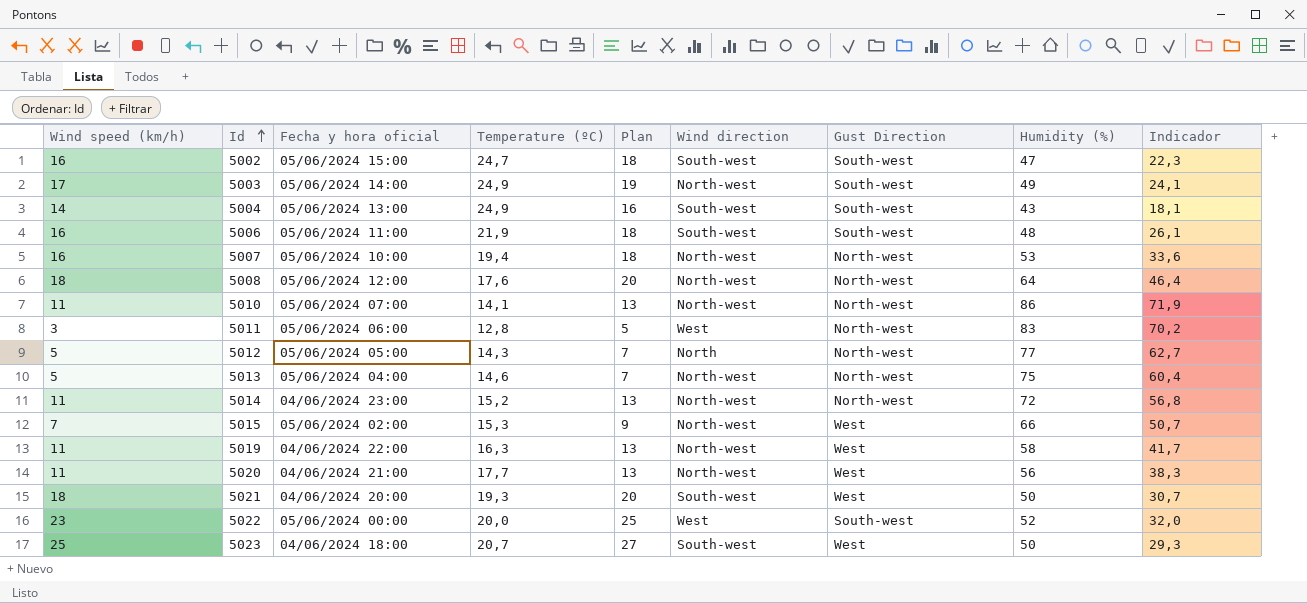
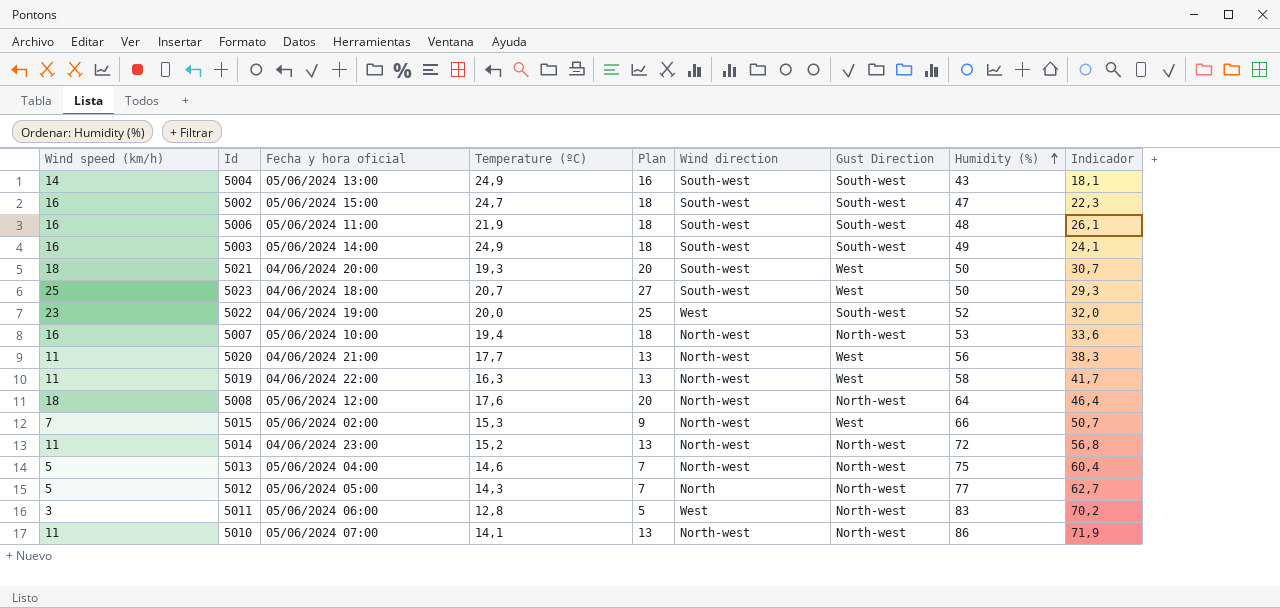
row order: Id ascending -> Humidity (%) ascending
5003 | Wind speed (km/h): 17 -> 16
5003 | Plan: 19 -> 18
5003 | Wind direction: North-west -> South-west
5022 | Fecha y hora oficial: 05/06/2024 00:00 -> 04/06/2024 19:00

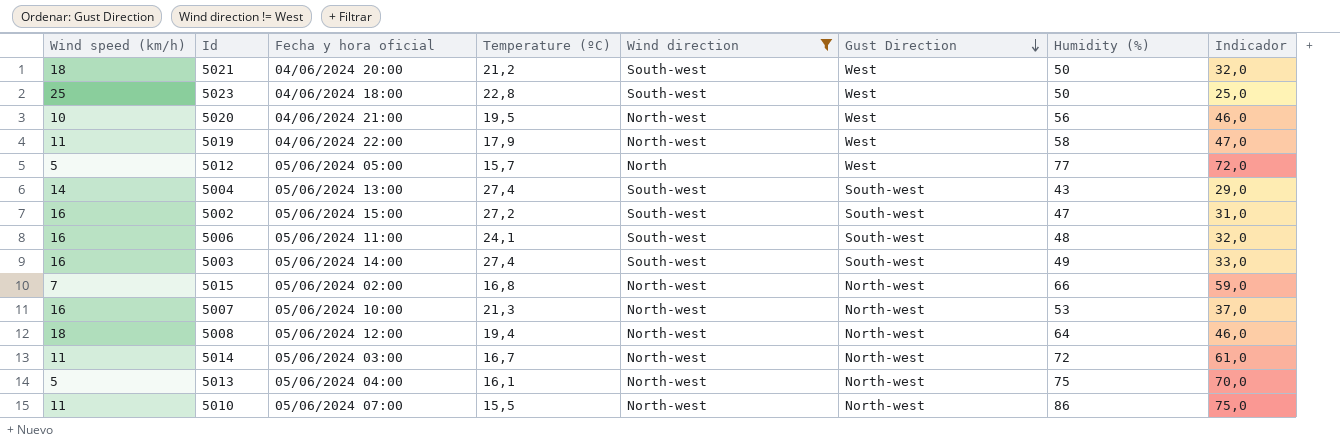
filter: none -> Wind direction != West
row order: Humidity (%) ascending -> Gust Direction descending
column Plan | formula: [Wind speed (km/h)] + 2 -> none
column Indicador | formula: [Humidity (%)] - [Temperature (ºC)] -> [Humidity (%)] - [Wind speed (km/h)]
5021 | Temperature (ºC): 19,3 -> 21,2
5023 | Temperature (ºC): 20,7 -> 22,8
5020 | Wind speed (km/h): 11 -> 10
5020 | Temperature (ºC): 17,7 -> 19,5
5019 | Temperature (ºC): 16,3 -> 17,9
5012 | Temperature (ºC): 14,3 -> 15,7
5012 | Gust Direction: North-west -> West
5004 | Temperature (ºC): 24,9 -> 27,4
5002 | Temperature (ºC): 24,7 -> 27,2
5006 | Temperature (ºC): 21,9 -> 24,1
5003 | Temperature (ºC): 24,9 -> 27,4
5015 | Temperature (ºC): 15,3 -> 16,8
5015 | Gust Direction: West -> North-west
5007 | Temperature (ºC): 19,4 -> 21,3
5008 | Temperature (ºC): 17,6 -> 19,4
5014 | Fecha y hora oficial: 04/06/2024 23:00 -> 05/06/2024 03:00
5014 | Temperature (ºC): 15,2 -> 16,7
5013 | Temperature (ºC): 14,6 -> 16,1
5010 | Temperature (ºC): 14,1 -> 15,5

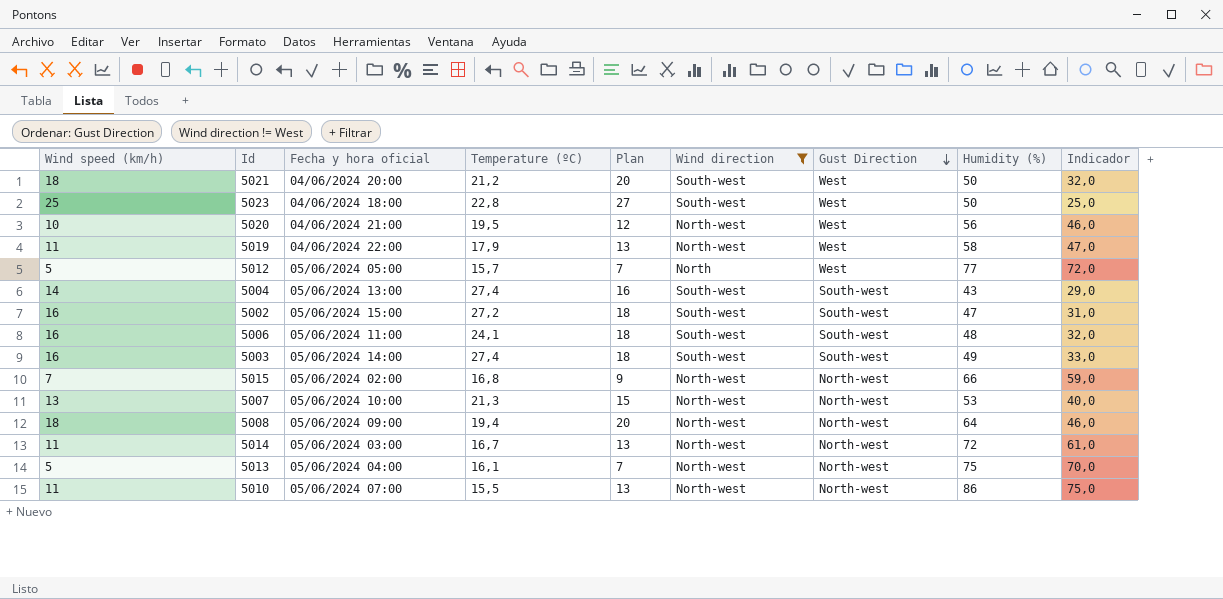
column Plan | formula: none -> [Wind speed (km/h)] + 2
5007 | Wind speed (km/h): 16 -> 13
5007 | Indicador: 37,0 -> 40,0
5008 | Fecha y hora oficial: 05/06/2024 12:00 -> 05/06/2024 09:00

